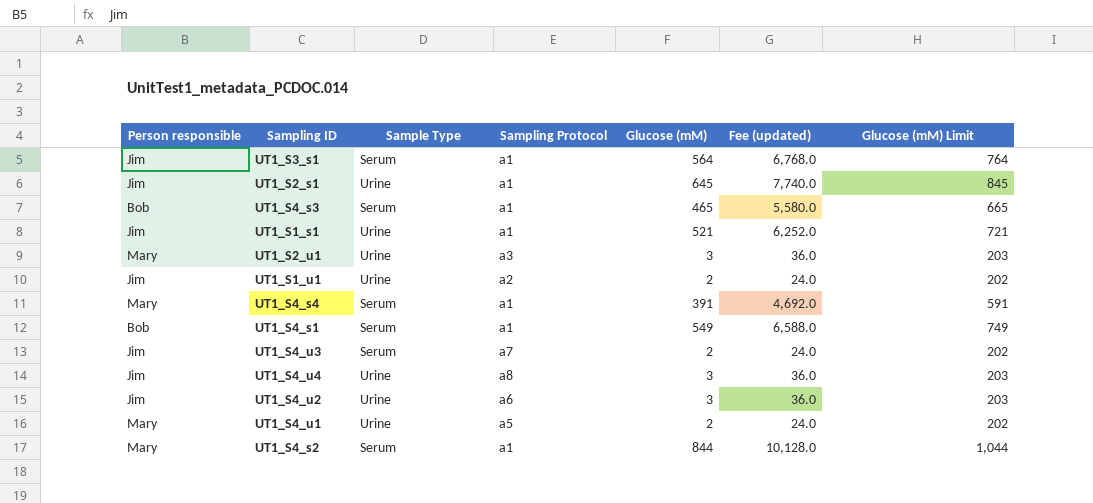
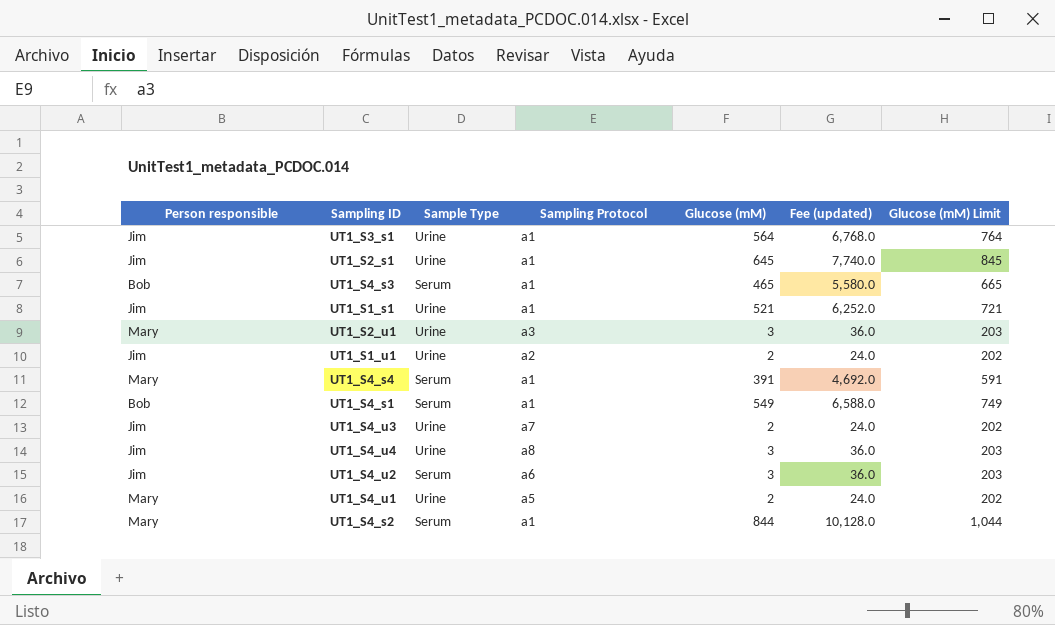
UT1_S3_s1 | Sample Type: Serum -> Urine
UT1_S4_u3 | Sample Type: Serum -> Urine
UT1_S4_u2 | Sample Type: Urine -> Serum

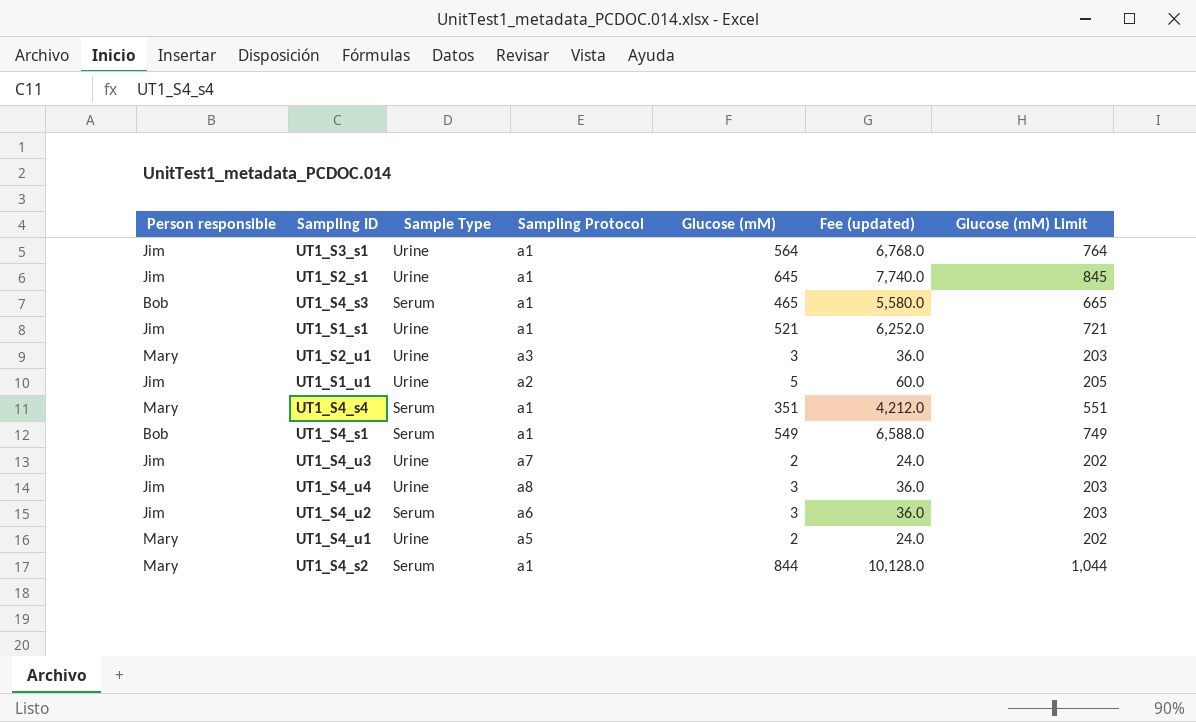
UT1_S1_u1 | Glucose (mM): 2 -> 5
UT1_S1_u1 | Fee (updated): 24.0 -> 60.0
UT1_S1_u1 | Glucose (mM) Limit: 202 -> 205
UT1_S4_s4 | Glucose (mM): 391 -> 351
UT1_S4_s4 | Fee (updated): 4,692.0 -> 4,212.0
UT1_S4_s4 | Glucose (mM) Limit: 591 -> 551

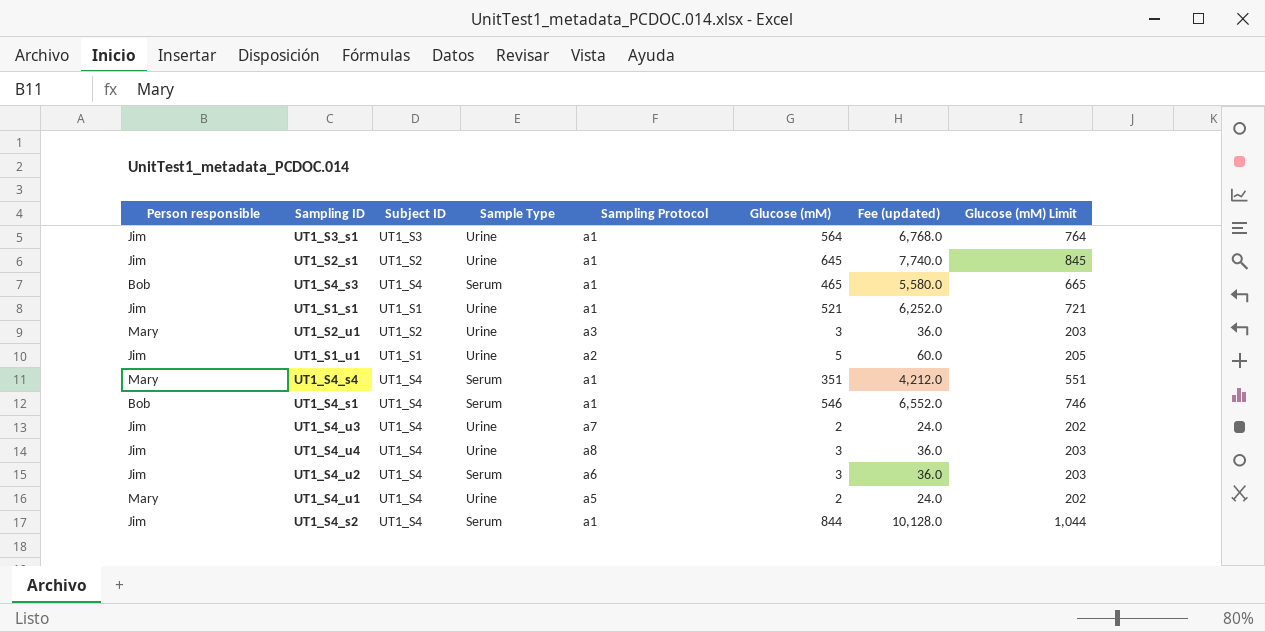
column Subject ID | position: none -> 3
UT1_S4_s1 | Glucose (mM): 549 -> 546
UT1_S4_s1 | Fee (updated): 6,588.0 -> 6,552.0
UT1_S4_s1 | Glucose (mM) Limit: 749 -> 746
UT1_S4_s2 | Person responsible: Mary -> Jim

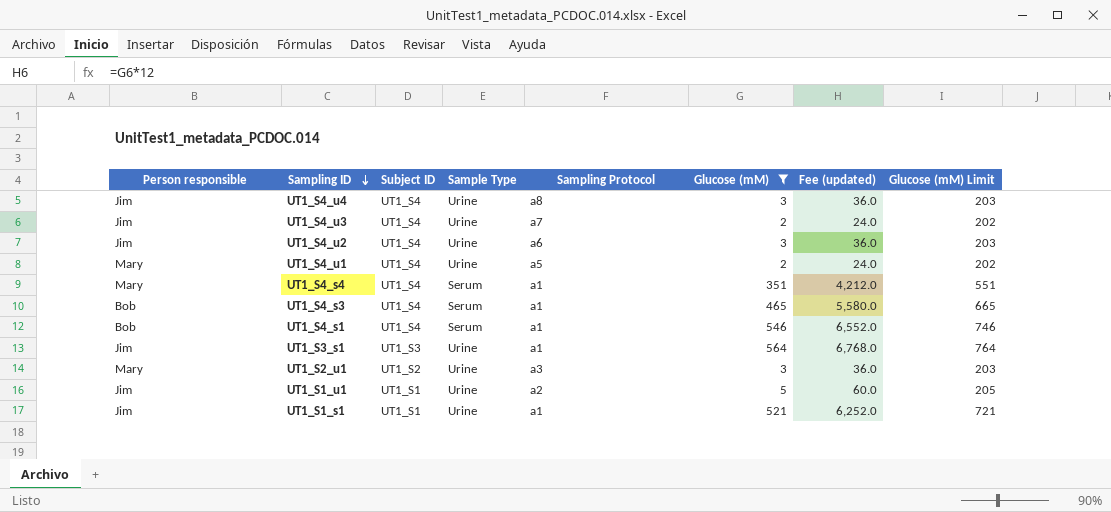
filter: none -> Glucose (mM) <= 564
row order: none -> Sampling ID descending
UT1_S4_u2 | Sample Type: Serum -> Urine

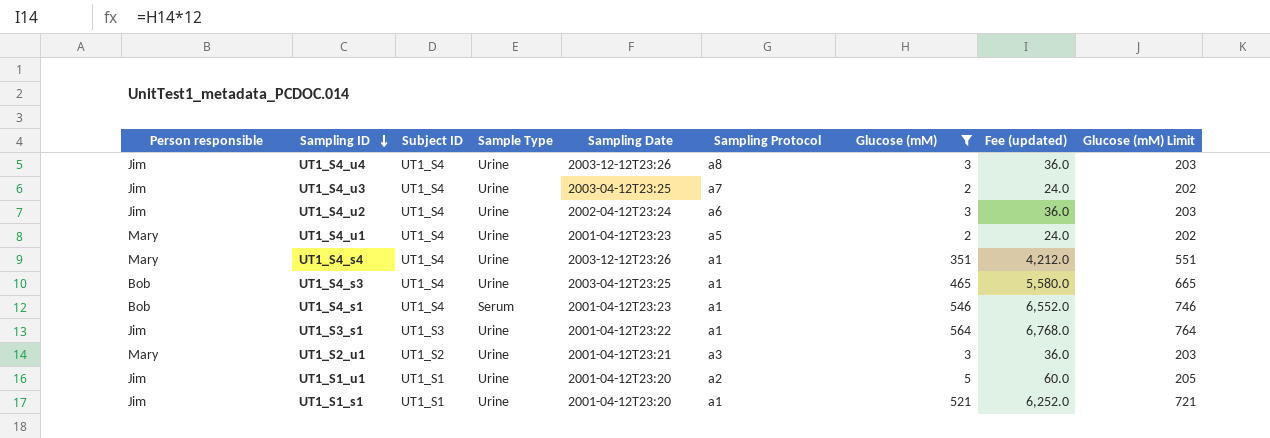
column Sampling Date | position: none -> 5
UT1_S4_s4 | Sample Type: Serum -> Urine
UT1_S4_s3 | Sample Type: Serum -> Urine

